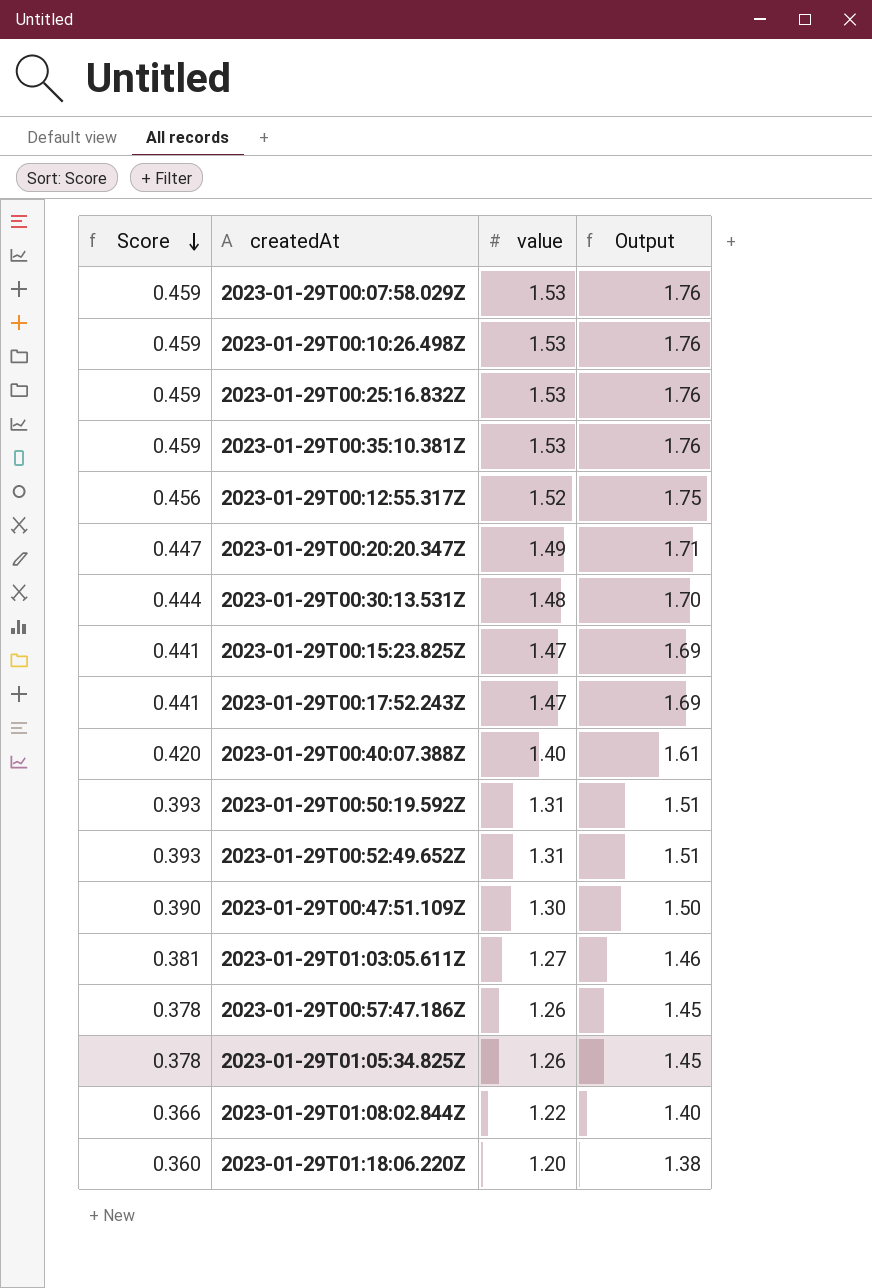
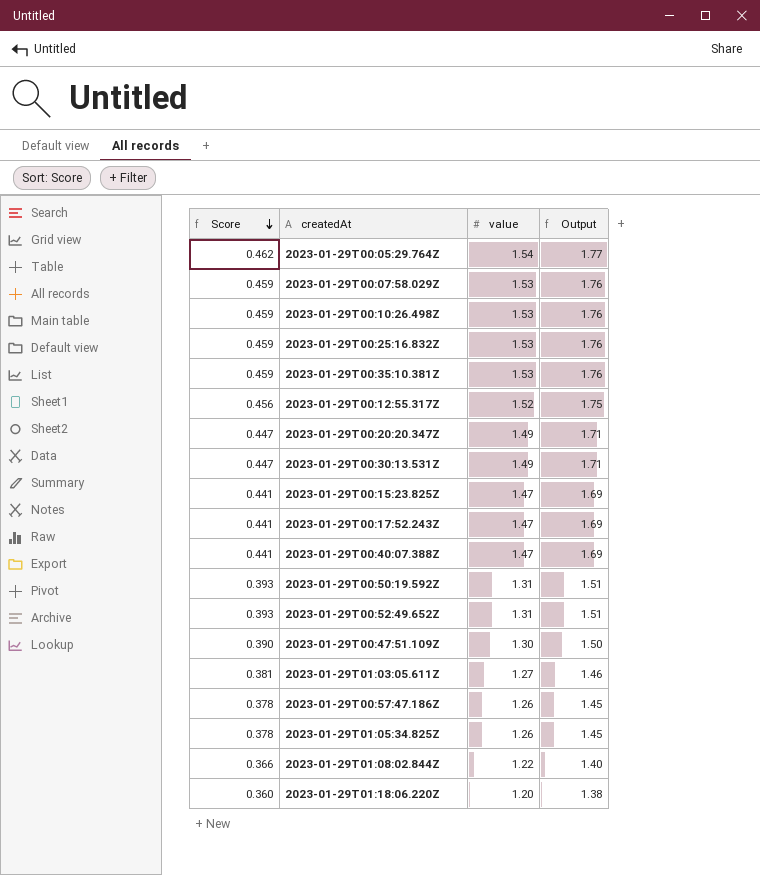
row 2023-01-29T00:05:29.764Z: none -> 0.462 | 1.54 | 1.77
2023-01-29T00:30:13.531Z | Score: 0.444 -> 0.447
2023-01-29T00:30:13.531Z | value: 1.48 -> 1.49
2023-01-29T00:30:13.531Z | Output: 1.70 -> 1.71
2023-01-29T00:40:07.388Z | Score: 0.420 -> 0.441
2023-01-29T00:40:07.388Z | value: 1.40 -> 1.47
2023-01-29T00:40:07.388Z | Output: 1.61 -> 1.69

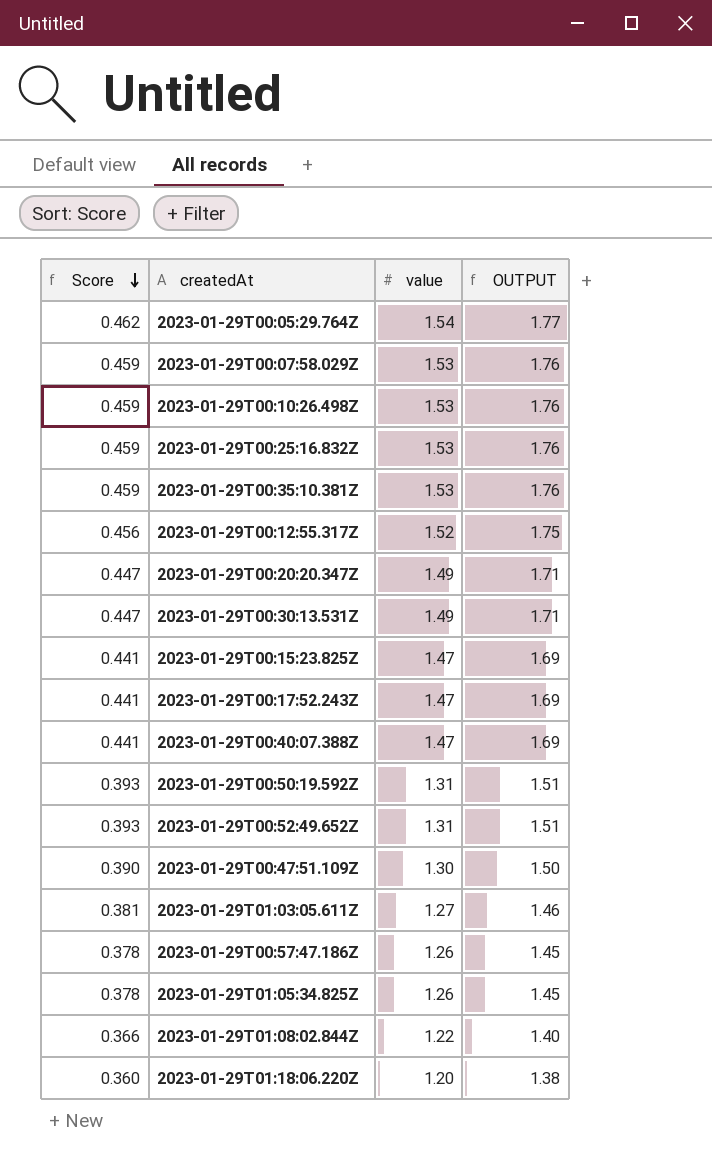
column name: Output -> OUTPUT

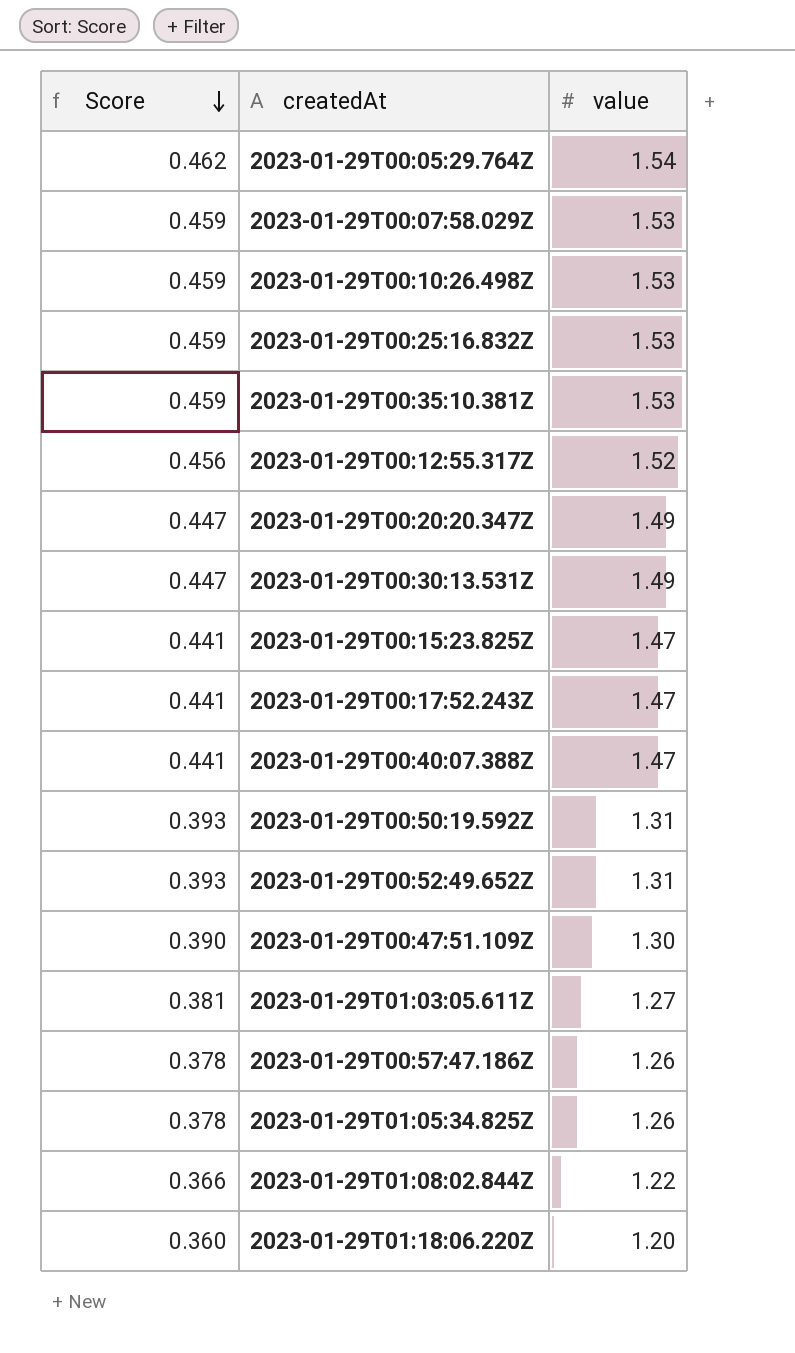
column OUTPUT | formula: [value] * 1.15 -> none

